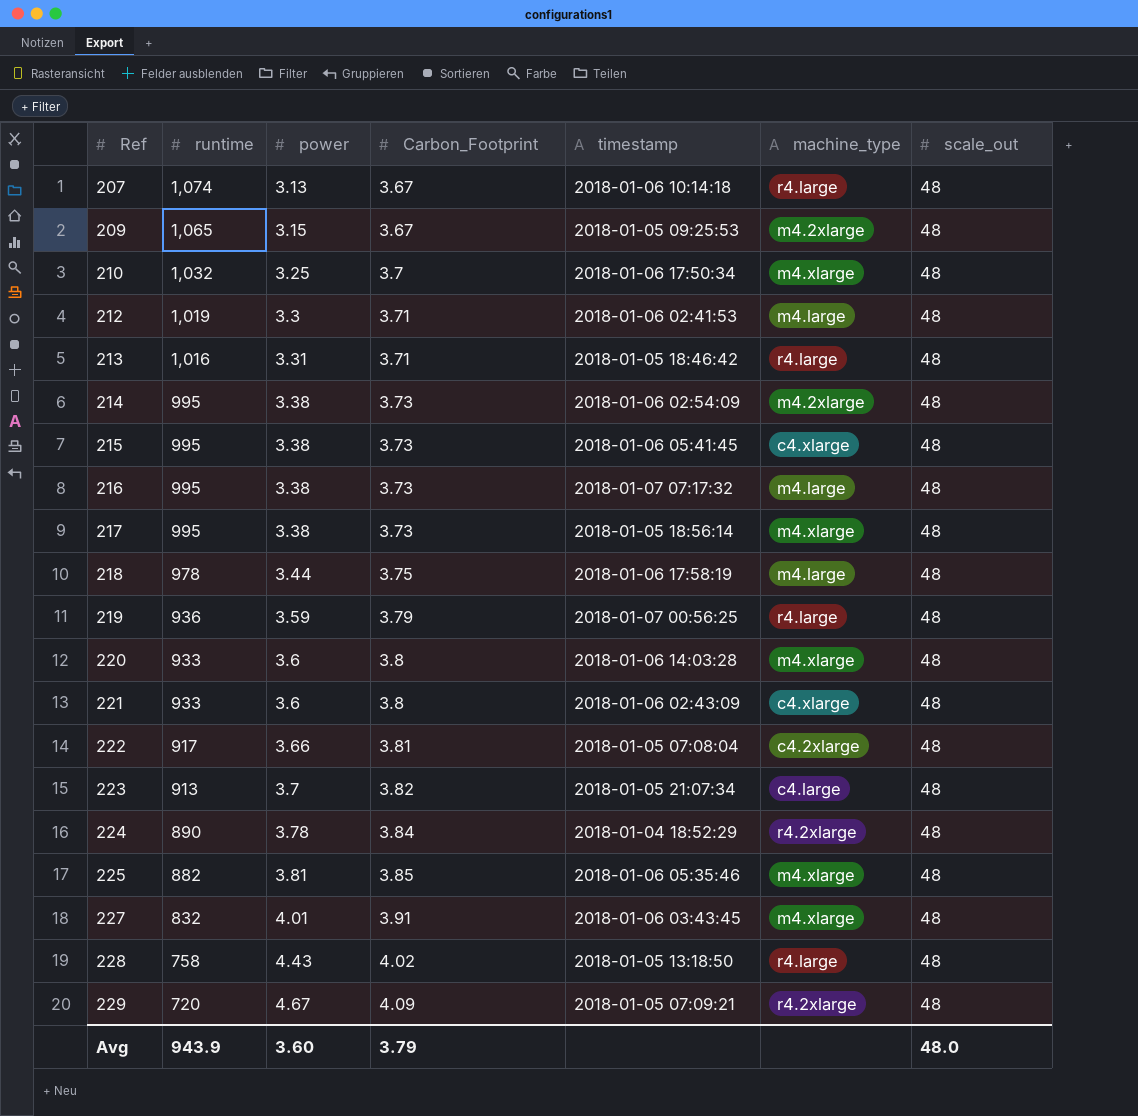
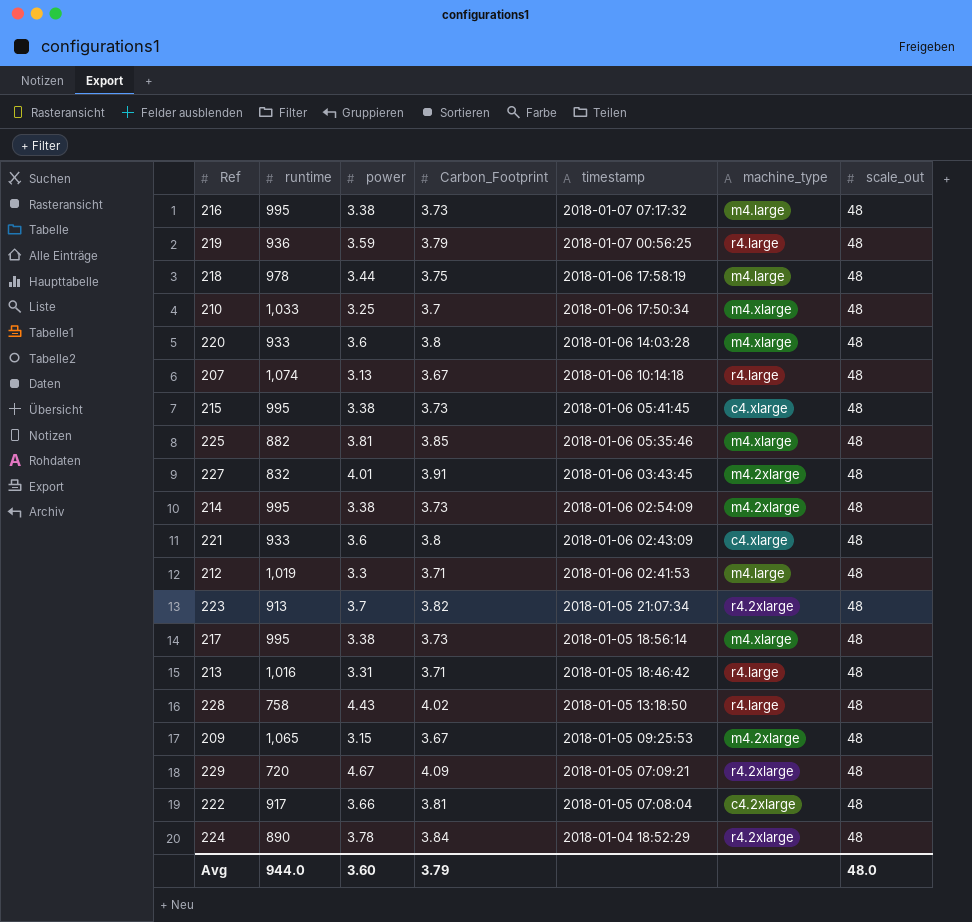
row order: Ref ascending -> timestamp descending
210 | runtime: 1,032 -> 1,033
227 | machine_type: m4.xlarge -> m4.2xlarge
223 | machine_type: c4.large -> r4.2xlarge
Avg | runtime: 943.9 -> 944.0

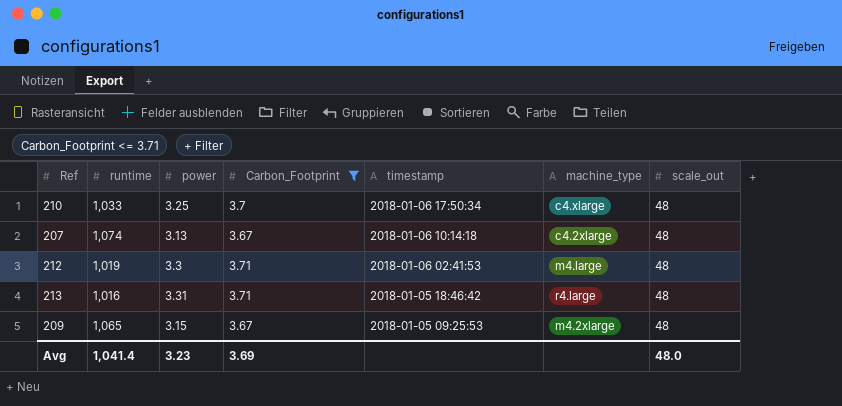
filter: none -> Carbon_Footprint <= 3.71
210 | machine_type: m4.xlarge -> c4.xlarge
207 | machine_type: r4.large -> c4.2xlarge
Avg | runtime: 944.0 -> 1,041.4
Avg | power: 3.60 -> 3.23
Avg | Carbon_Footprint: 3.79 -> 3.69

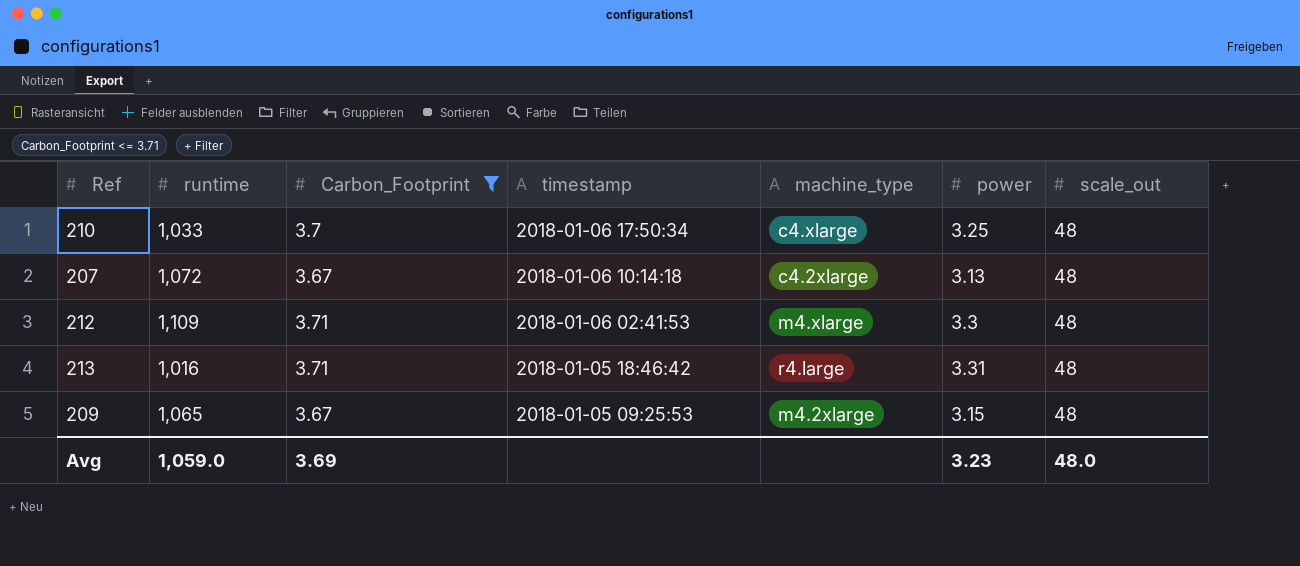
column power | position: 3 -> 6
207 | runtime: 1,074 -> 1,072
212 | runtime: 1,019 -> 1,109
212 | machine_type: m4.large -> m4.xlarge
Avg | runtime: 1,041.4 -> 1,059.0

